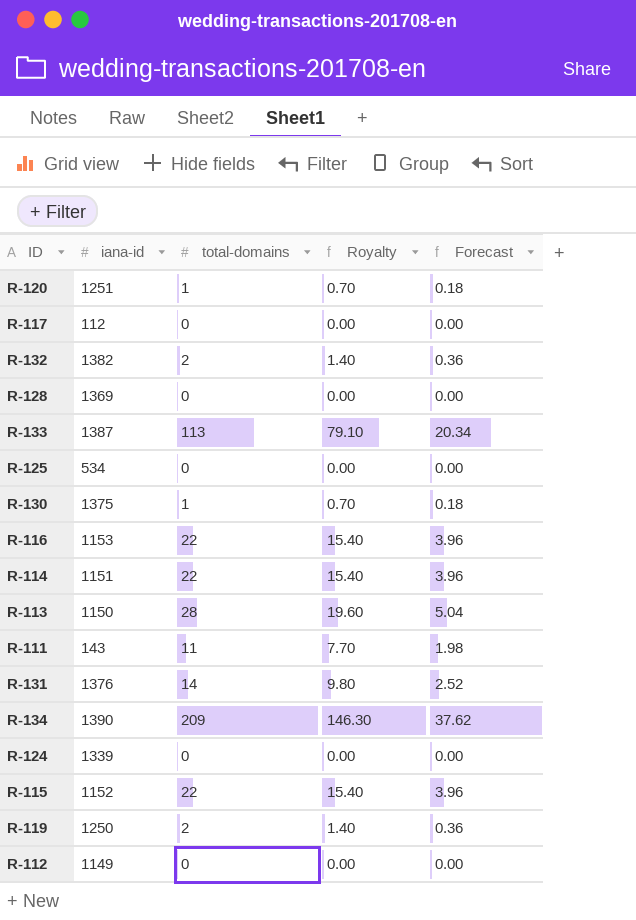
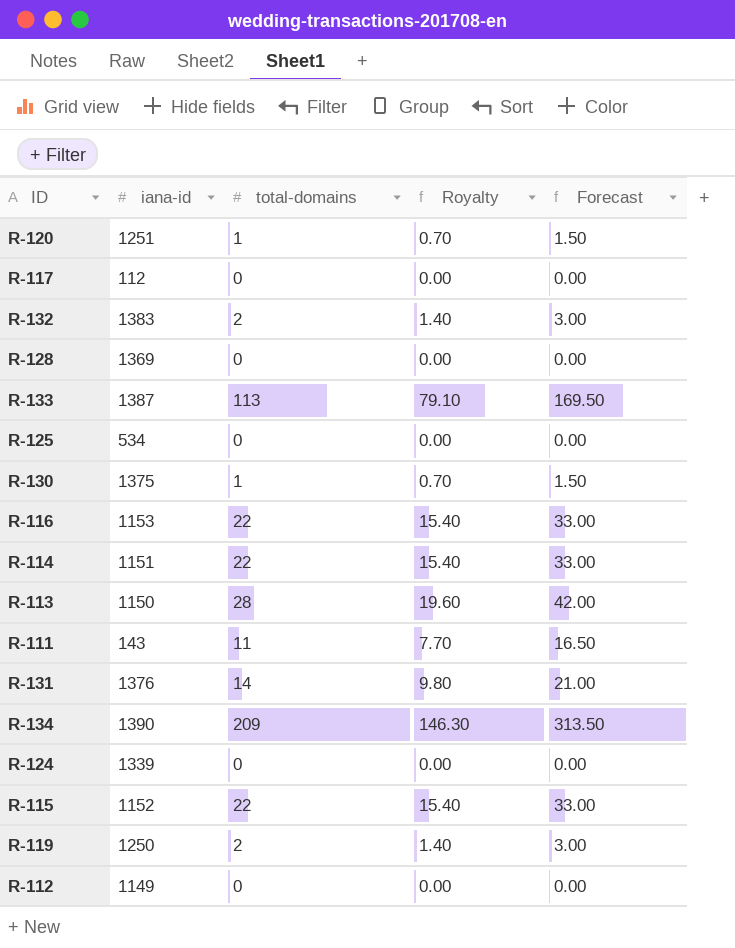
column Forecast | formula: [total-domains] * 0.18 -> [total-domains] * 1.5
R-132 | iana-id: 1382 -> 1383

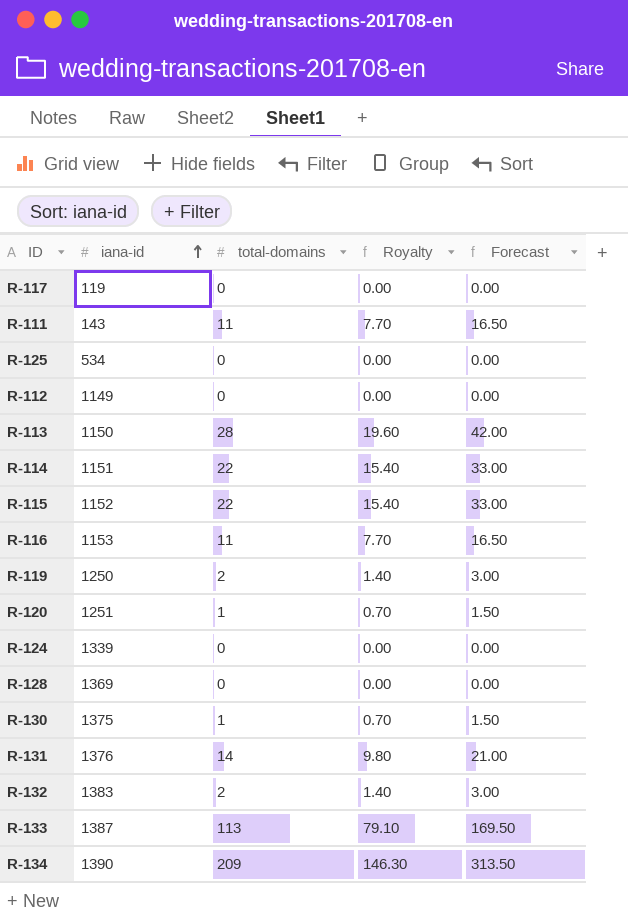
row order: none -> iana-id ascending
R-117 | iana-id: 112 -> 119
R-116 | total-domains: 22 -> 11
R-116 | Royalty: 15.40 -> 7.70
R-116 | Forecast: 33.00 -> 16.50

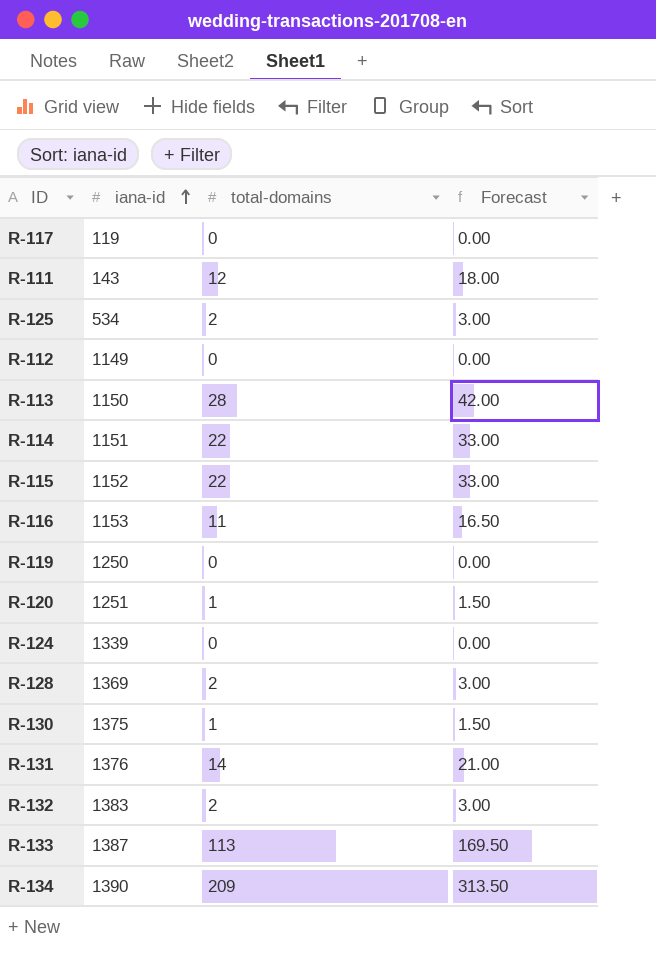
column Royalty | formula: [total-domains] * 0.7 -> none
R-111 | total-domains: 11 -> 12
R-111 | Forecast: 16.50 -> 18.00
R-125 | total-domains: 0 -> 2
R-125 | Forecast: 0.00 -> 3.00
R-119 | total-domains: 2 -> 0
R-119 | Forecast: 3.00 -> 0.00
R-128 | total-domains: 0 -> 2
R-128 | Forecast: 0.00 -> 3.00

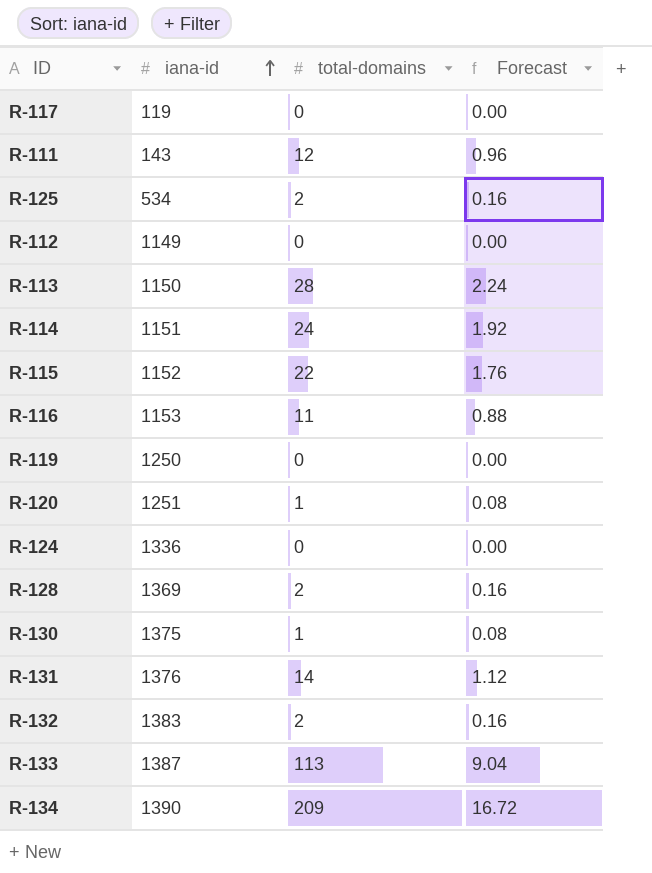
column Forecast | formula: [total-domains] * 1.5 -> [total-domains] * 0.08
R-114 | total-domains: 22 -> 24
R-124 | iana-id: 1339 -> 1336

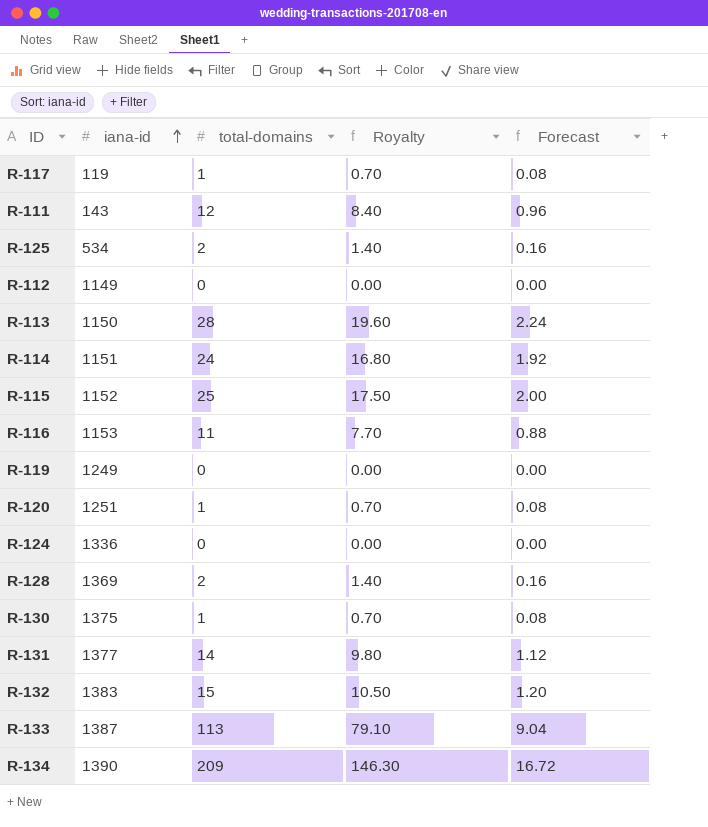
column Royalty | formula: none -> [total-domains] * 0.7
R-117 | total-domains: 0 -> 1
R-117 | Forecast: 0.00 -> 0.08
R-115 | total-domains: 22 -> 25
R-115 | Forecast: 1.76 -> 2.00
R-119 | iana-id: 1250 -> 1249
R-131 | iana-id: 1376 -> 1377
R-132 | total-domains: 2 -> 15
R-132 | Forecast: 0.16 -> 1.20

